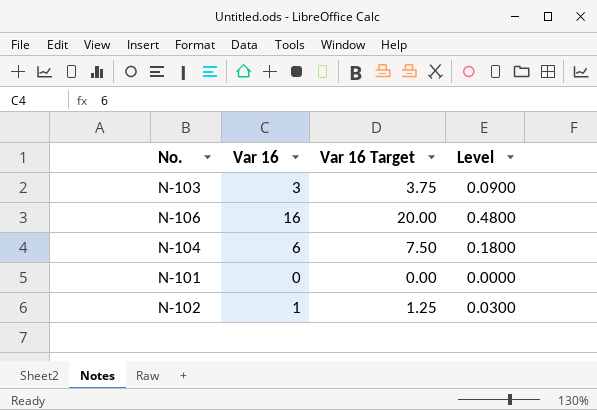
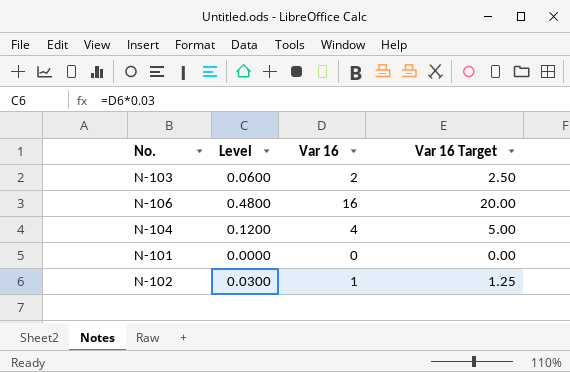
column Level | position: 4 -> 2
N-103 | Level: 0.0900 -> 0.0600
N-103 | Var 16: 3 -> 2
N-103 | Var 16 Target: 3.75 -> 2.50
N-104 | Level: 0.1800 -> 0.1200
N-104 | Var 16: 6 -> 4
N-104 | Var 16 Target: 7.50 -> 5.00

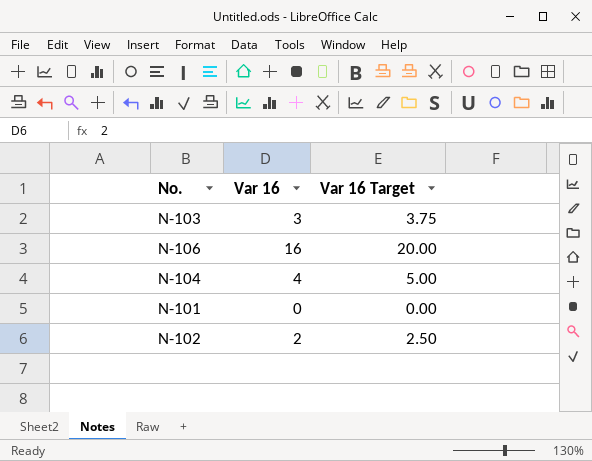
column Level | formula: [Var 16] * 0.03 -> none
N-103 | Var 16: 2 -> 3
N-103 | Var 16 Target: 2.50 -> 3.75
N-102 | Var 16: 1 -> 2
N-102 | Var 16 Target: 1.25 -> 2.50

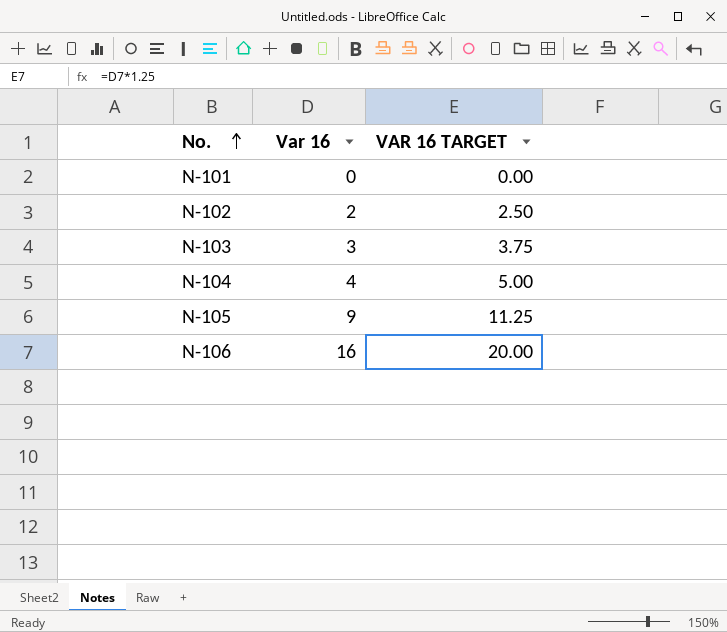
row order: none -> No. ascending
column name: Var 16 Target -> VAR 16 TARGET
row N-105: none -> 9 | 11.25

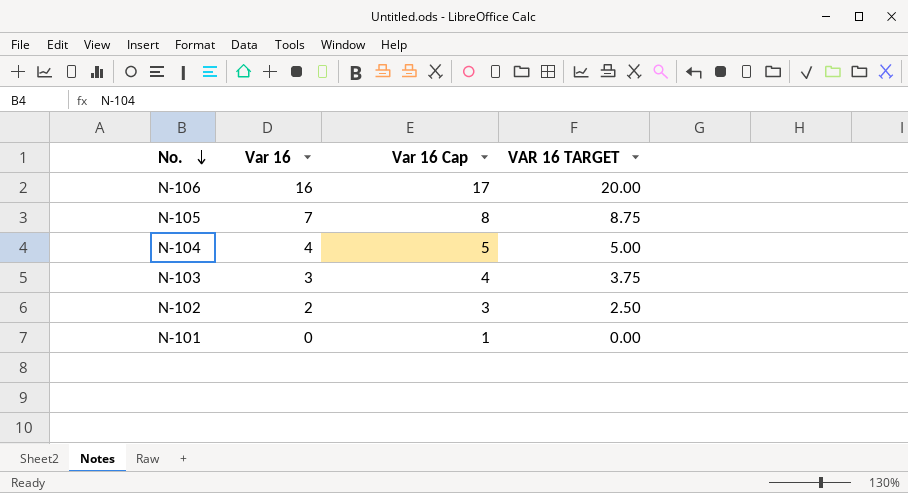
row order: No. ascending -> No. descending
column Var 16 Cap | formula: none -> [Var 16] + 1
N-105 | Var 16: 9 -> 7
N-105 | VAR 16 TARGET: 11.25 -> 8.75

